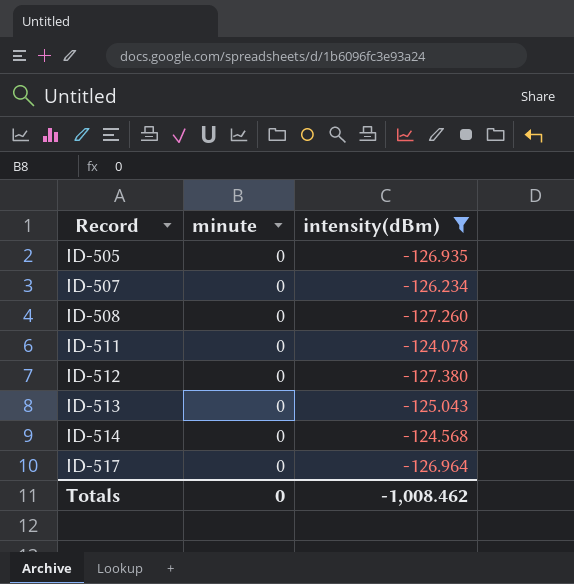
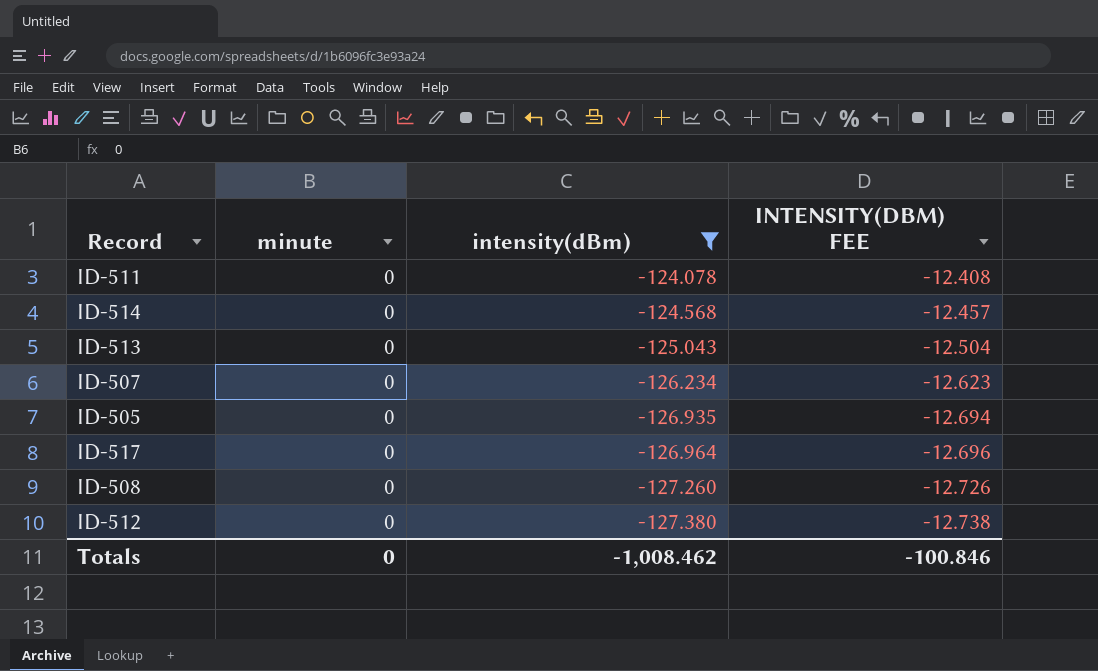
row order: Record ascending -> intensity(dBm) descending
column INTENSITY(DBM) FEE | formula: none -> [intensity(dBm)] * 0.1

